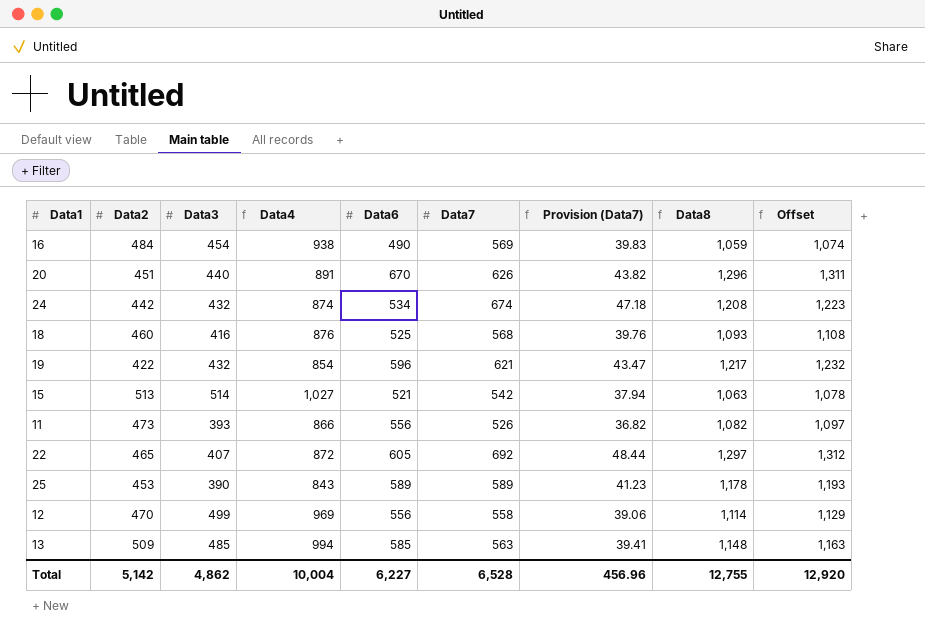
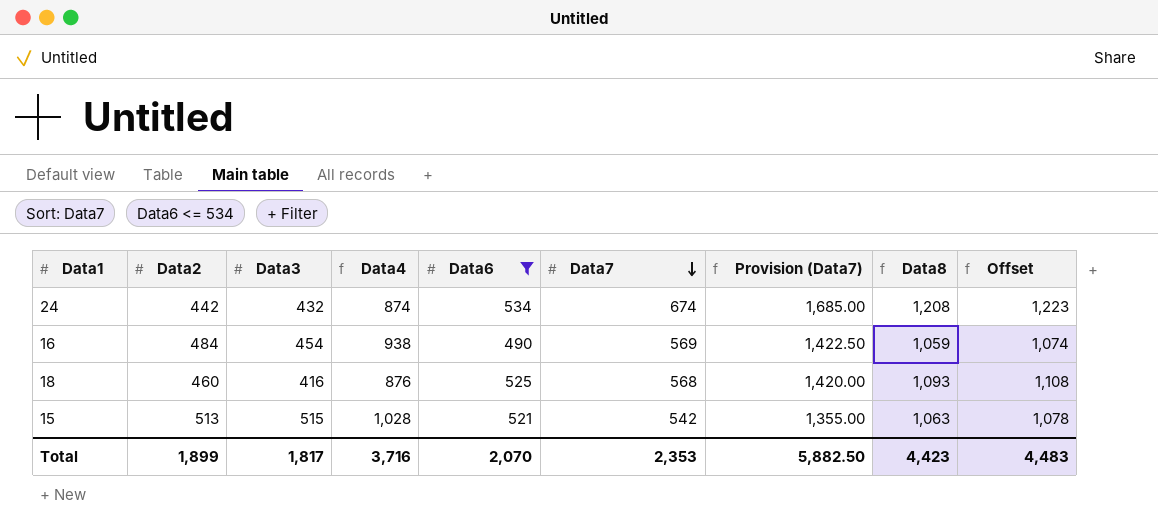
filter: none -> Data6 <= 534
row order: none -> Data7 descending
column Provision (Data7) | formula: [Data7] * 0.07 -> [Data7] * 2.5
15 | Data3: 514 -> 515
15 | Data4: 1,027 -> 1,028
Total | Data2: 5,142 -> 1,899
Total | Data3: 4,862 -> 1,817
Total | Data4: 10,004 -> 3,716
Total | Data6: 6,227 -> 2,070
Total | Data7: 6,528 -> 2,353
Total | Provision (Data7): 456.96 -> 5,882.50
Total | Data8: 12,755 -> 4,423
Total | Offset: 12,920 -> 4,483

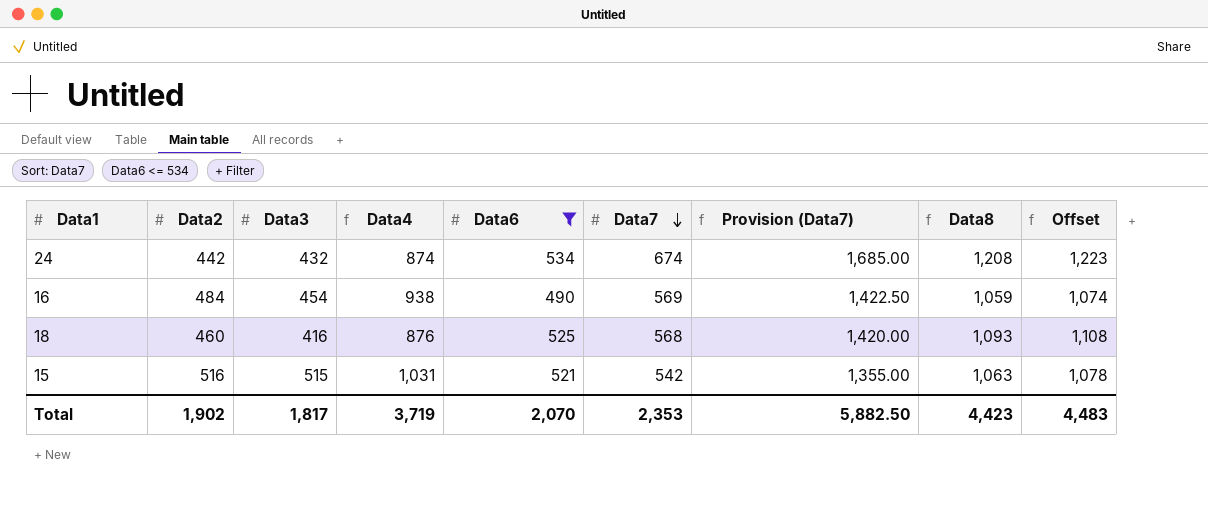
15 | Data2: 513 -> 516
15 | Data4: 1,028 -> 1,031
Total | Data2: 1,899 -> 1,902
Total | Data4: 3,716 -> 3,719

